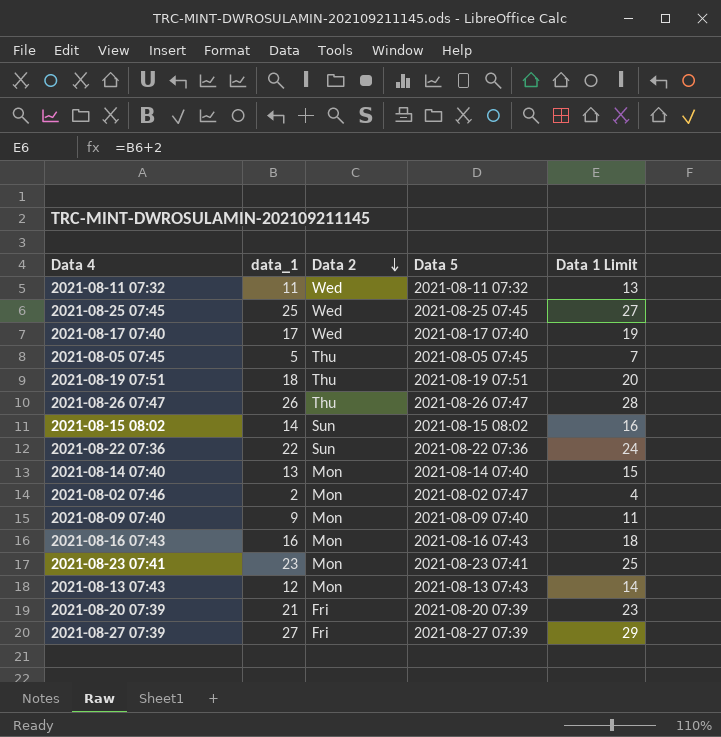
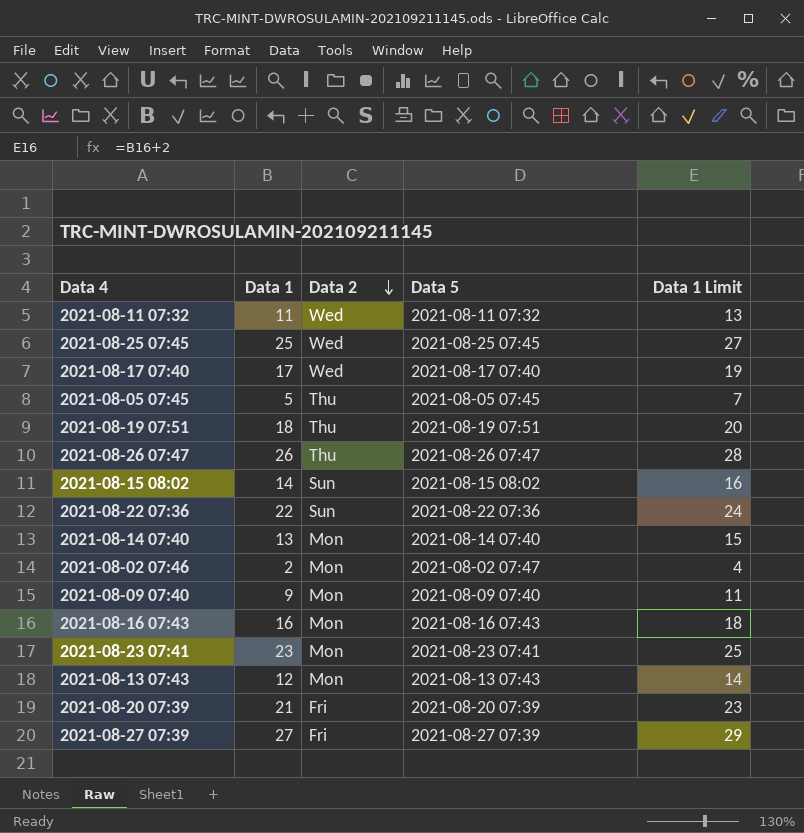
column name: data_1 -> Data 1

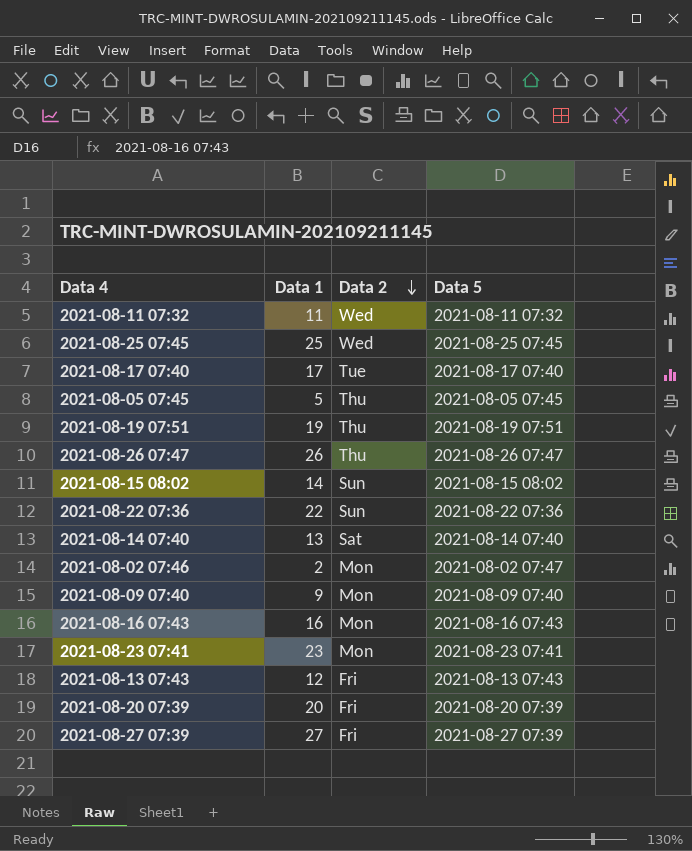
column Data 1 Limit | formula: [Data 1] + 2 -> none
2021-08-17 07:40 | Data 2: Wed -> Tue
2021-08-19 07:51 | Data 1: 18 -> 19
2021-08-14 07:40 | Data 2: Mon -> Sat
2021-08-13 07:43 | Data 2: Mon -> Fri
2021-08-20 07:39 | Data 1: 21 -> 20

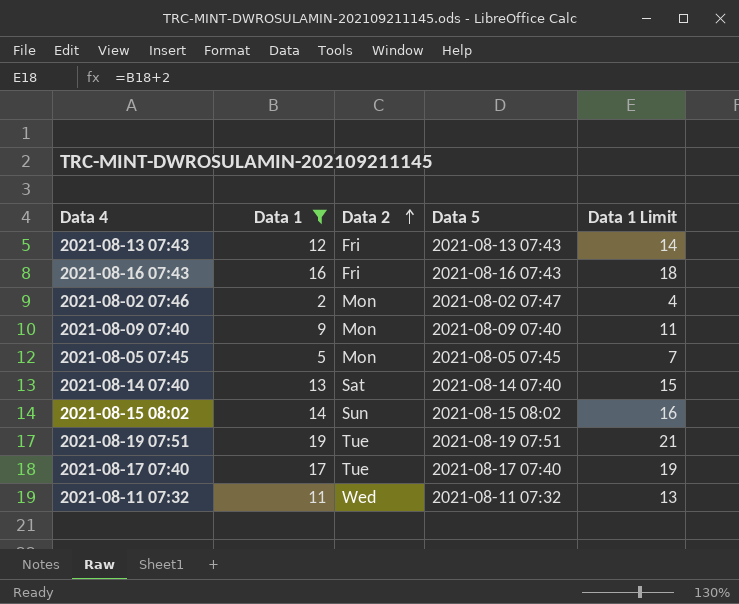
filter: none -> Data 1 <= 19
row order: Data 2 descending -> Data 2 ascending
column Data 1 Limit | formula: none -> [Data 1] + 2
2021-08-16 07:43 | Data 2: Mon -> Fri
2021-08-05 07:45 | Data 2: Thu -> Mon
2021-08-19 07:51 | Data 2: Thu -> Tue

